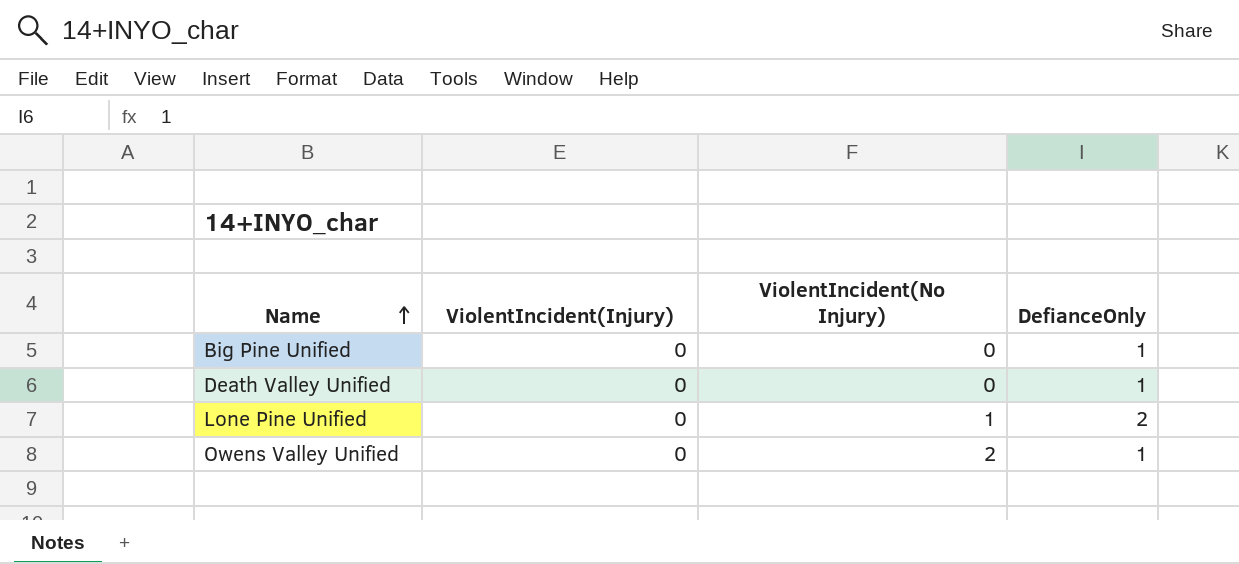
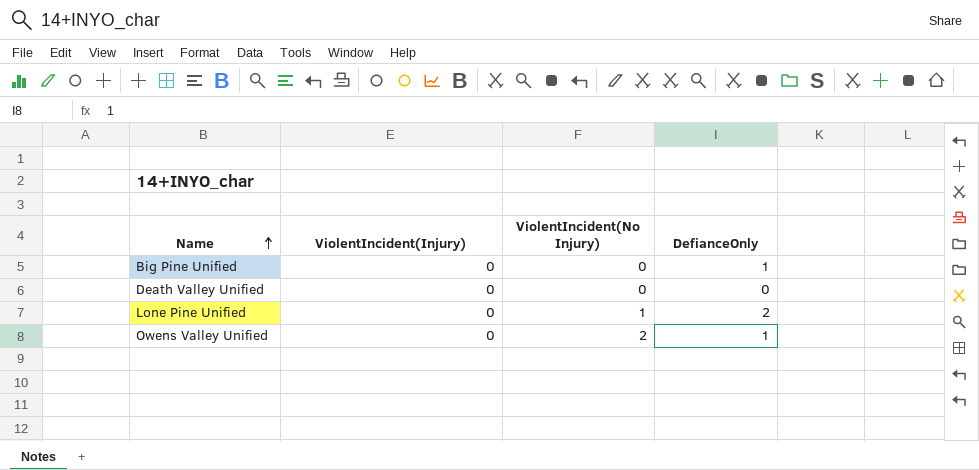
Death Valley Unified | DefianceOnly: 1 -> 0

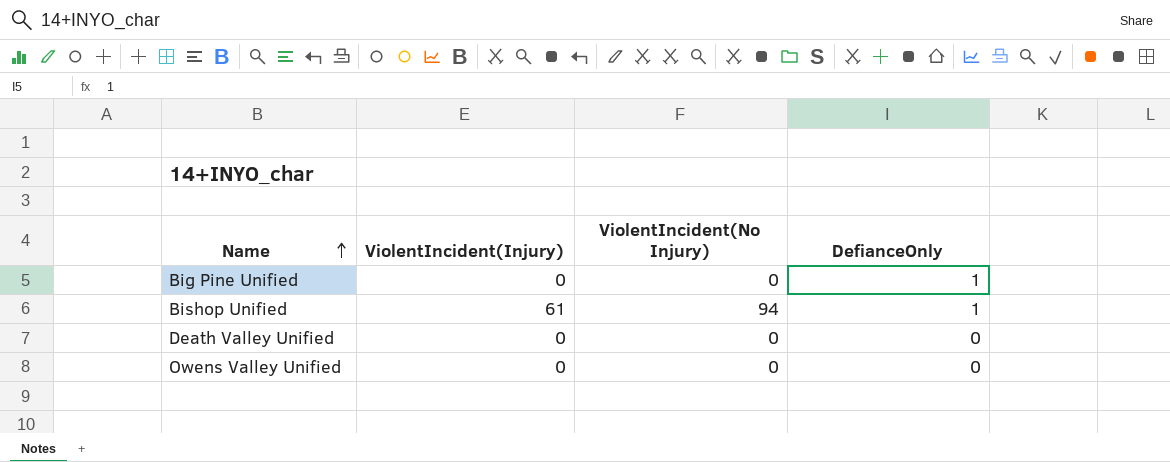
row Lone Pine Unified: 0 | 1 | 2 -> none
row Bishop Unified: none -> 61 | 94 | 1
Owens Valley Unified | ViolentIncident(No Injury): 2 -> 0
Owens Valley Unified | DefianceOnly: 1 -> 0

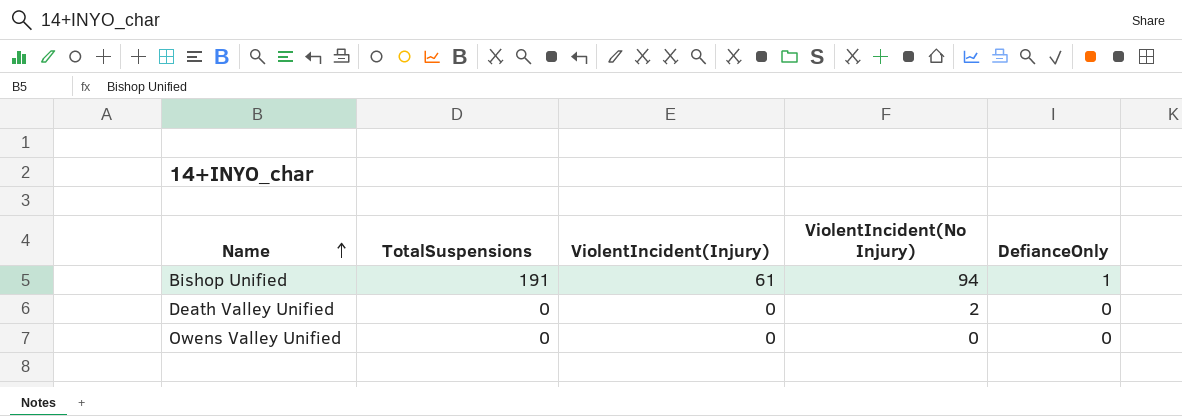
column TotalSuspensions | position: none -> 2
row Big Pine Unified: 0 | 0 | 1 -> none
Death Valley Unified | ViolentIncident(No Injury): 0 -> 2

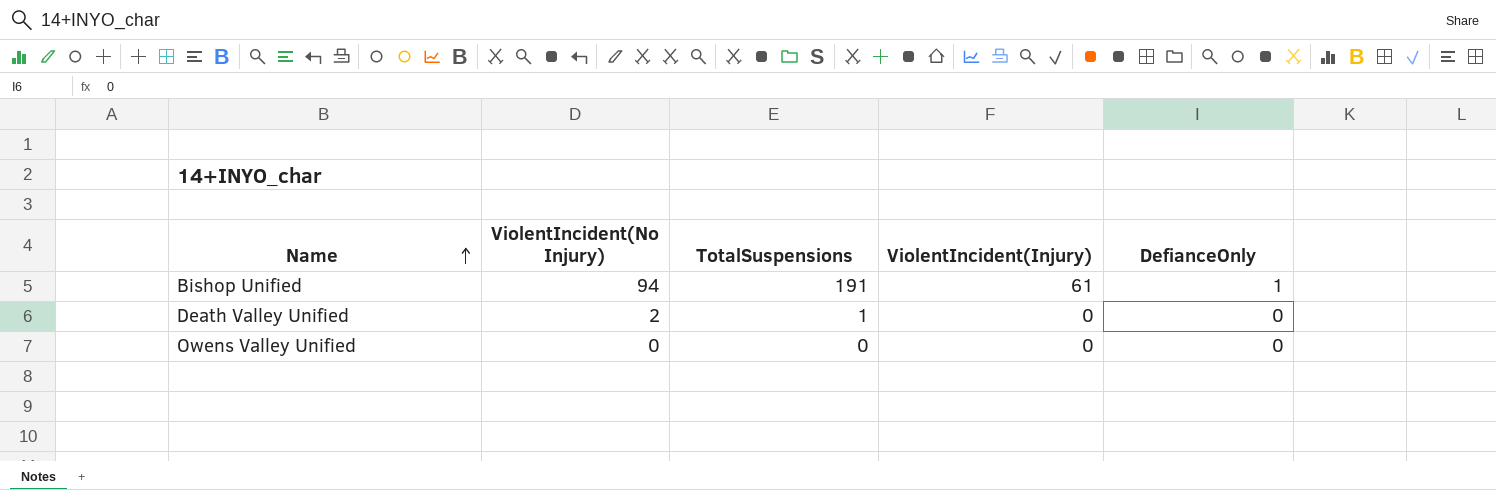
column ViolentIncident(No Injury) | position: 4 -> 2
Death Valley Unified | TotalSuspensions: 0 -> 1

